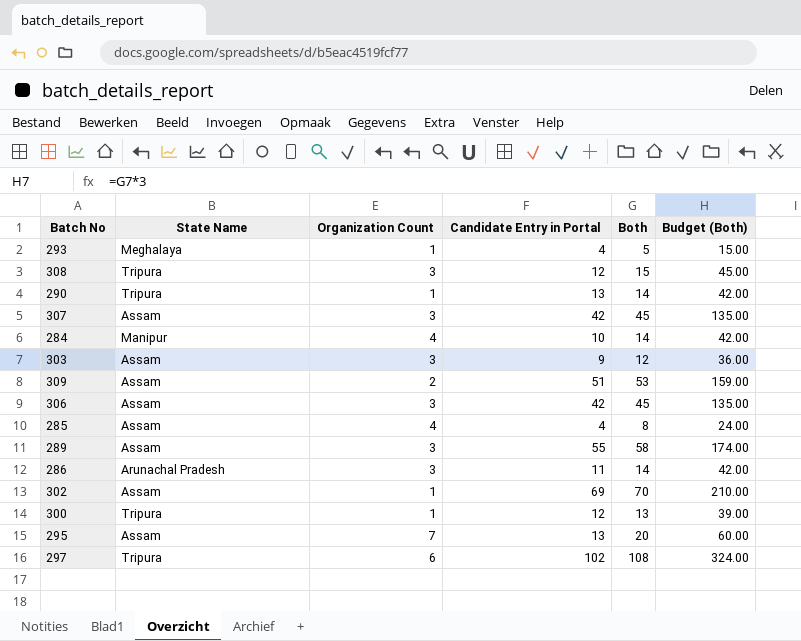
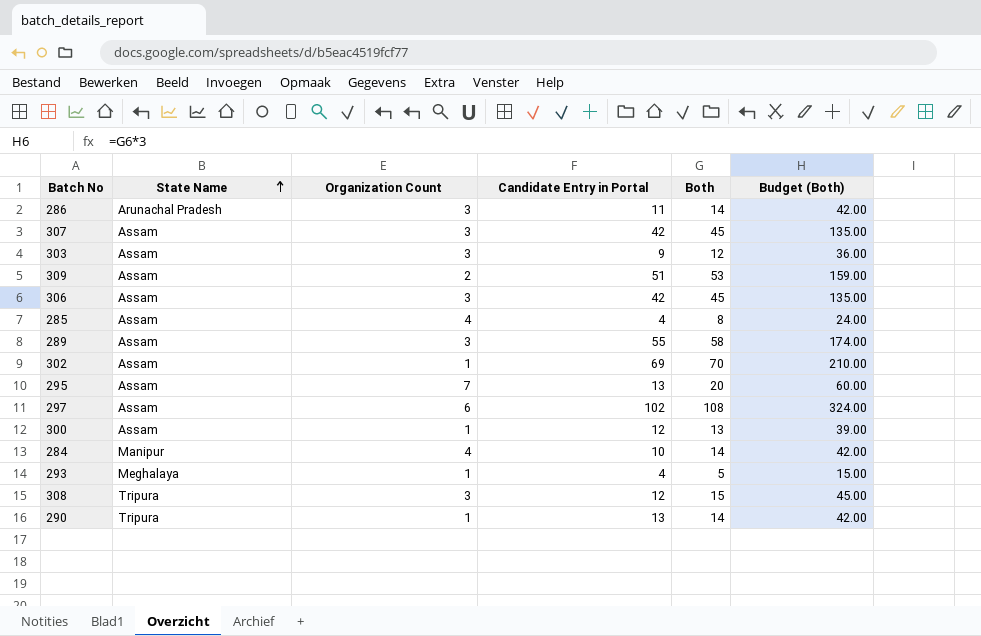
row order: none -> State Name ascending
297 | State Name: Tripura -> Assam
300 | State Name: Tripura -> Assam

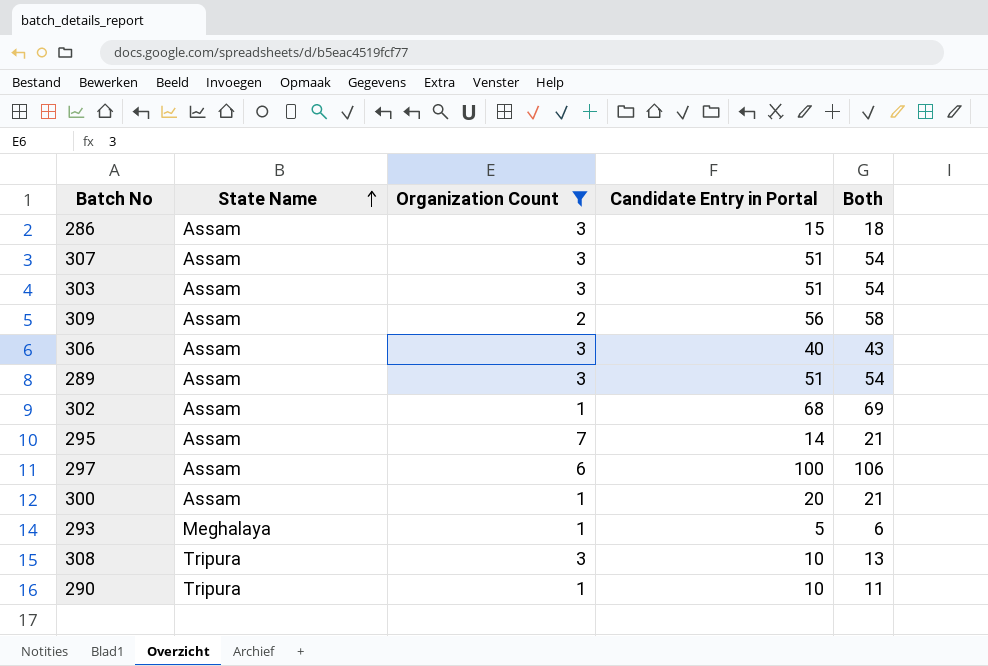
filter: none -> Organization Count != 4
column Budget (Both) | formula: [Both] * 3 -> none
286 | State Name: Arunachal Pradesh -> Assam
286 | Candidate Entry in Portal: 11 -> 15
286 | Both: 14 -> 18
307 | Candidate Entry in Portal: 42 -> 51
307 | Both: 45 -> 54
303 | Candidate Entry in Portal: 9 -> 51
303 | Both: 12 -> 54
309 | Candidate Entry in Portal: 51 -> 56
309 | Both: 53 -> 58
306 | Candidate Entry in Portal: 42 -> 40
306 | Both: 45 -> 43
289 | Candidate Entry in Portal: 55 -> 51
289 | Both: 58 -> 54
302 | Candidate Entry in Portal: 69 -> 68
302 | Both: 70 -> 69
295 | Candidate Entry in Portal: 13 -> 14
295 | Both: 20 -> 21
297 | Candidate Entry in Portal: 102 -> 100
297 | Both: 108 -> 106
300 | Candidate Entry in Portal: 12 -> 20
300 | Both: 13 -> 21
293 | Candidate Entry in Portal: 4 -> 5
293 | Both: 5 -> 6
308 | Candidate Entry in Portal: 12 -> 10
308 | Both: 15 -> 13
290 | Candidate Entry in Portal: 13 -> 10
290 | Both: 14 -> 11

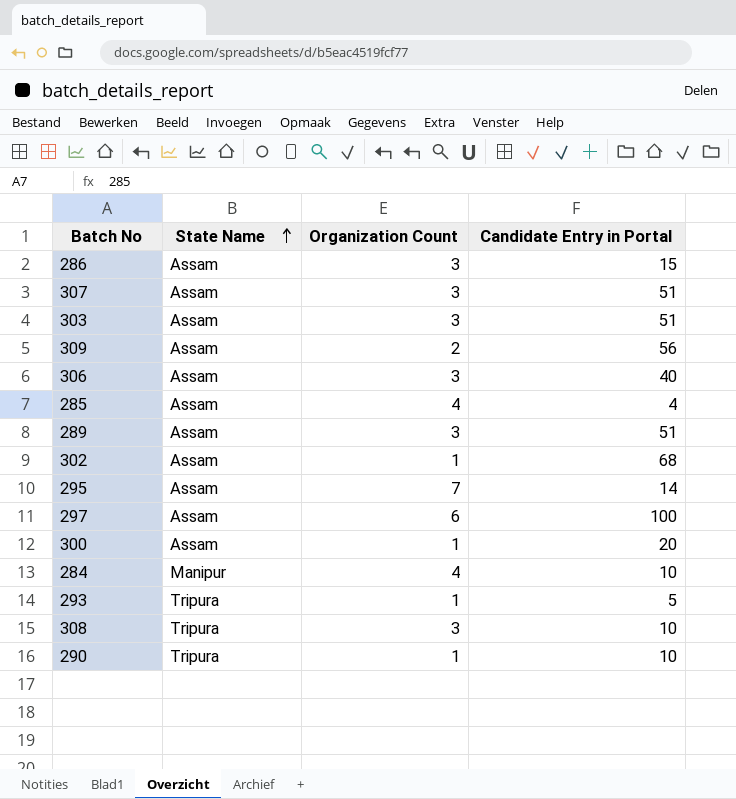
filter: Organization Count != 4 -> none
column Both | formula: [Organization Count] + [Candidate Entry in Portal] -> none
293 | State Name: Meghalaya -> Tripura

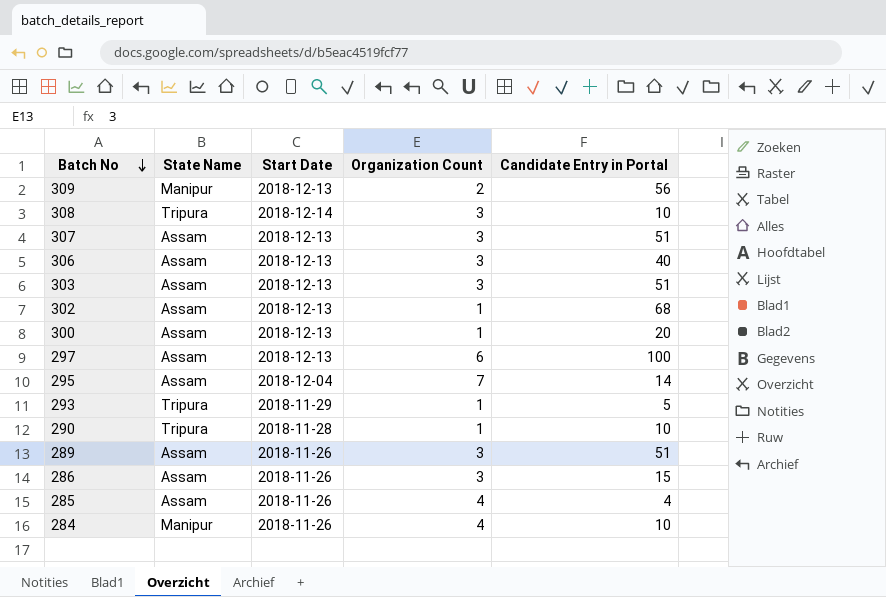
row order: State Name ascending -> Batch No descending
column Start Date | position: none -> 3
309 | State Name: Assam -> Manipur

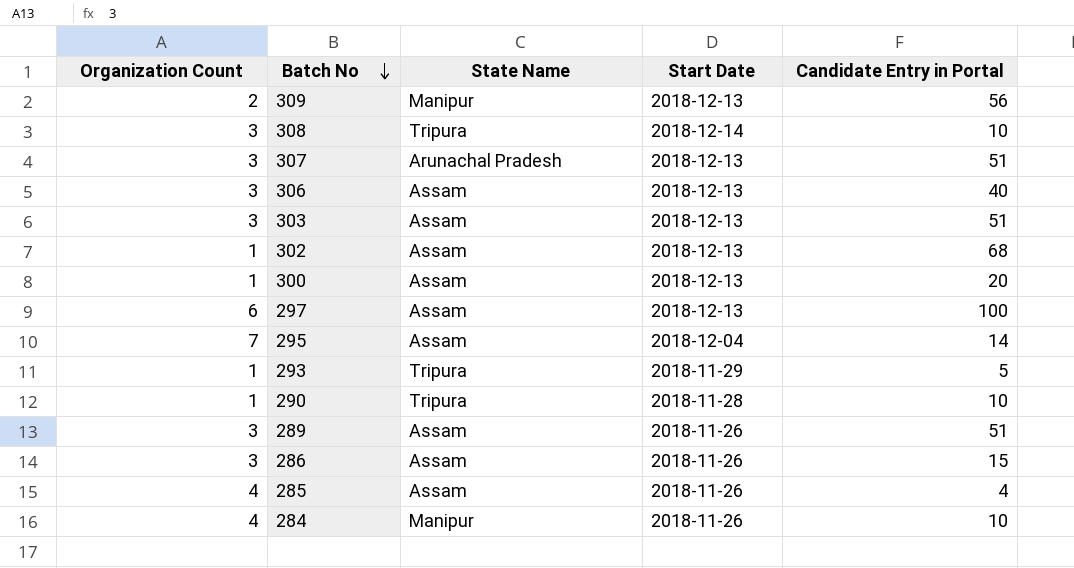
column Organization Count | position: 4 -> 1
307 | State Name: Assam -> Arunachal Pradesh

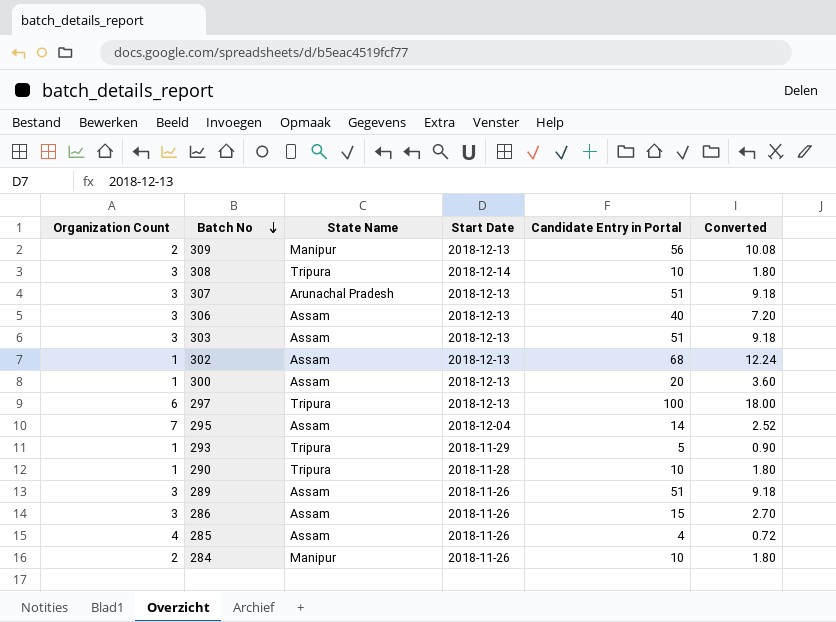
column Converted | formula: none -> [Candidate Entry in Portal] * 0.18
297 | State Name: Assam -> Tripura
284 | Organization Count: 4 -> 2

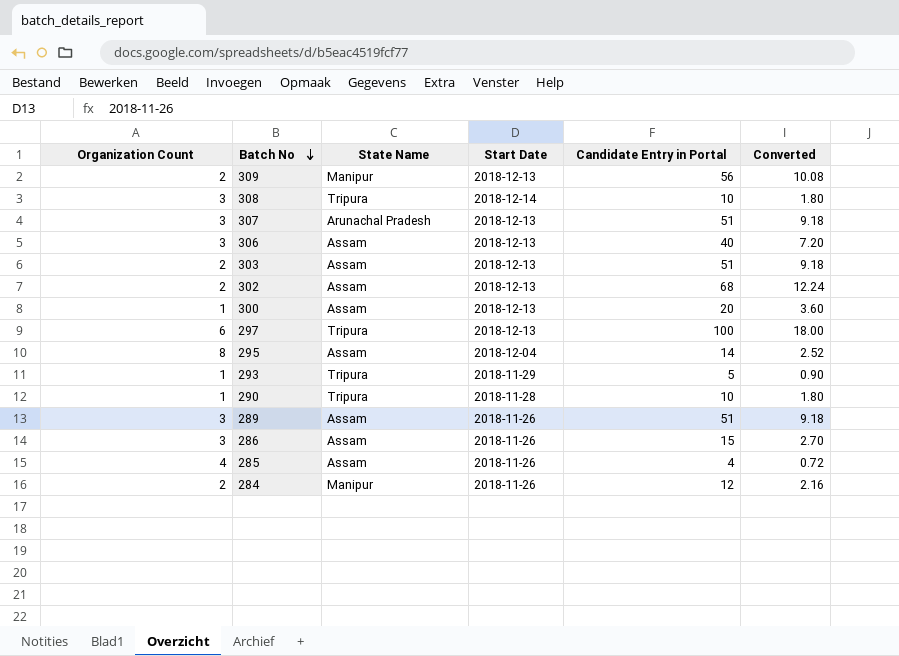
303 | Organization Count: 3 -> 2
302 | Organization Count: 1 -> 2
295 | Organization Count: 7 -> 8
284 | Candidate Entry in Portal: 10 -> 12
284 | Converted: 1.80 -> 2.16

